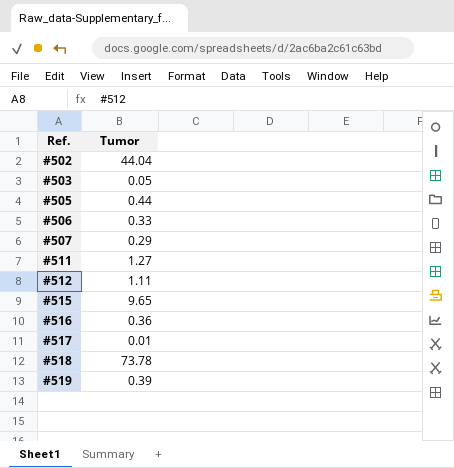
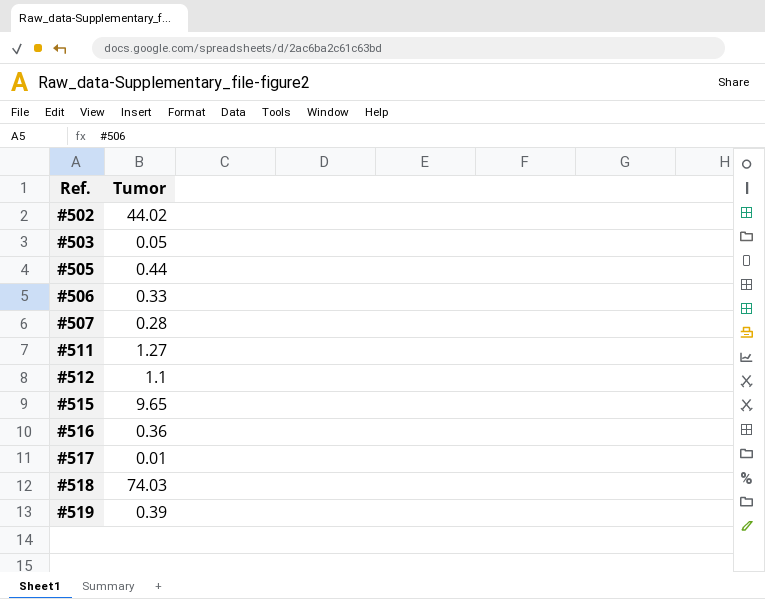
#502 | Tumor: 44.04 -> 44.02
#507 | Tumor: 0.29 -> 0.28
#512 | Tumor: 1.11 -> 1.1
#518 | Tumor: 73.78 -> 74.03

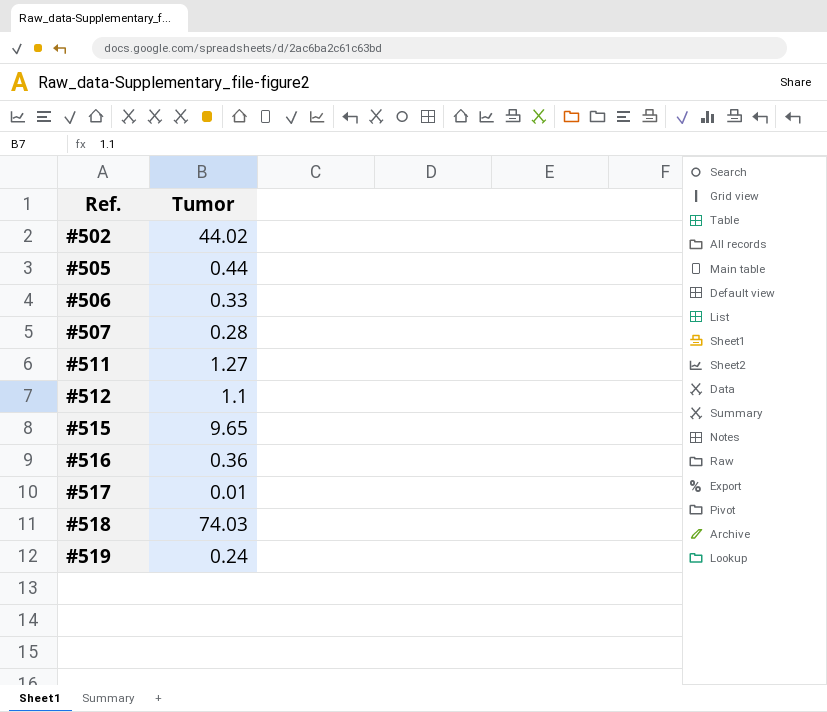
row #503: 0.05 -> none
#519 | Tumor: 0.39 -> 0.24

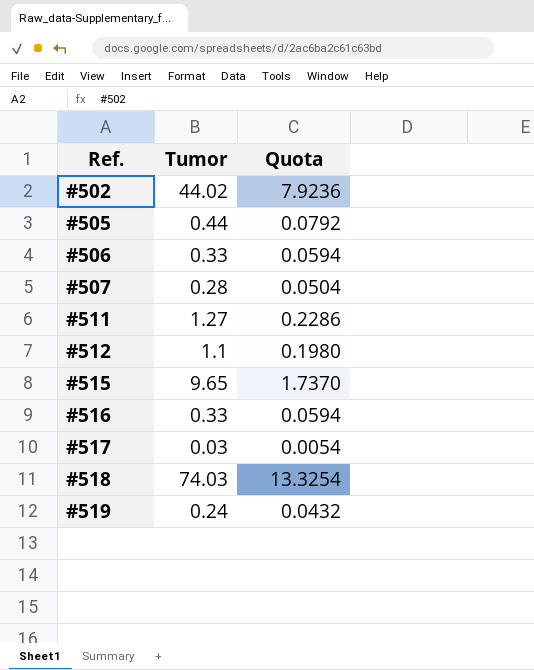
column Quota | formula: none -> [Tumor] * 0.18
#516 | Tumor: 0.36 -> 0.33
#517 | Tumor: 0.01 -> 0.03

